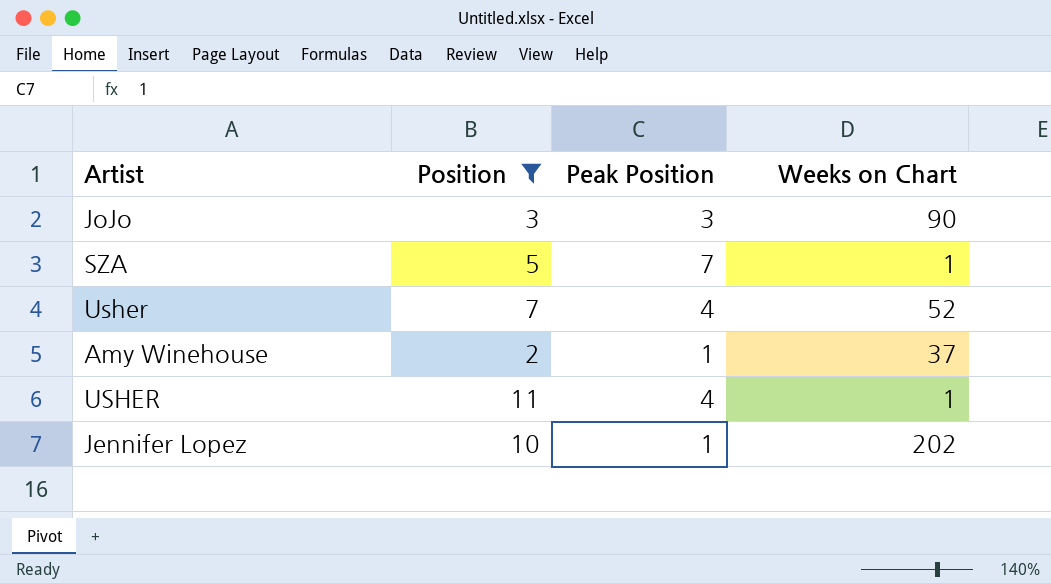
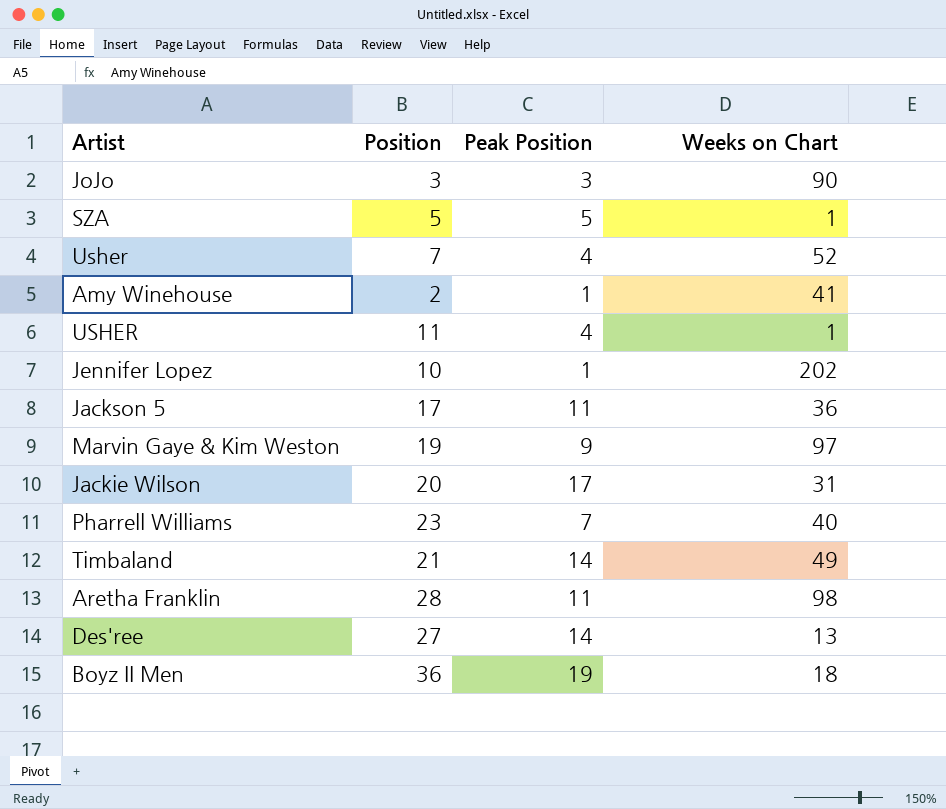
filter: Position <= 11 -> none
SZA | Peak Position: 7 -> 5
Amy Winehouse | Weeks on Chart: 37 -> 41

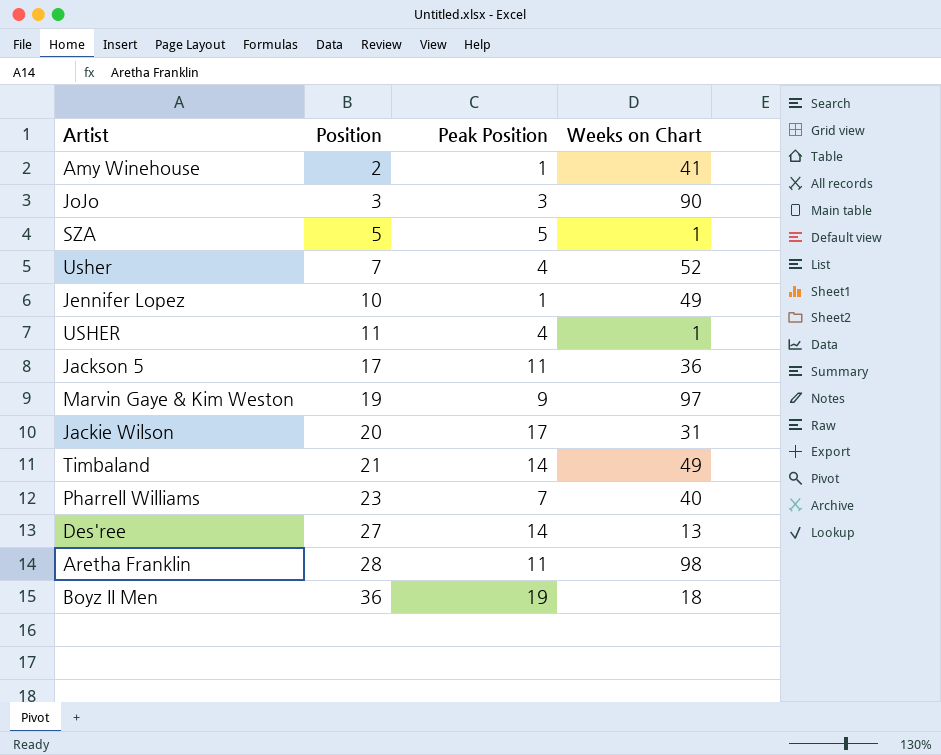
row order: none -> Position ascending
Jennifer Lopez | Weeks on Chart: 202 -> 49

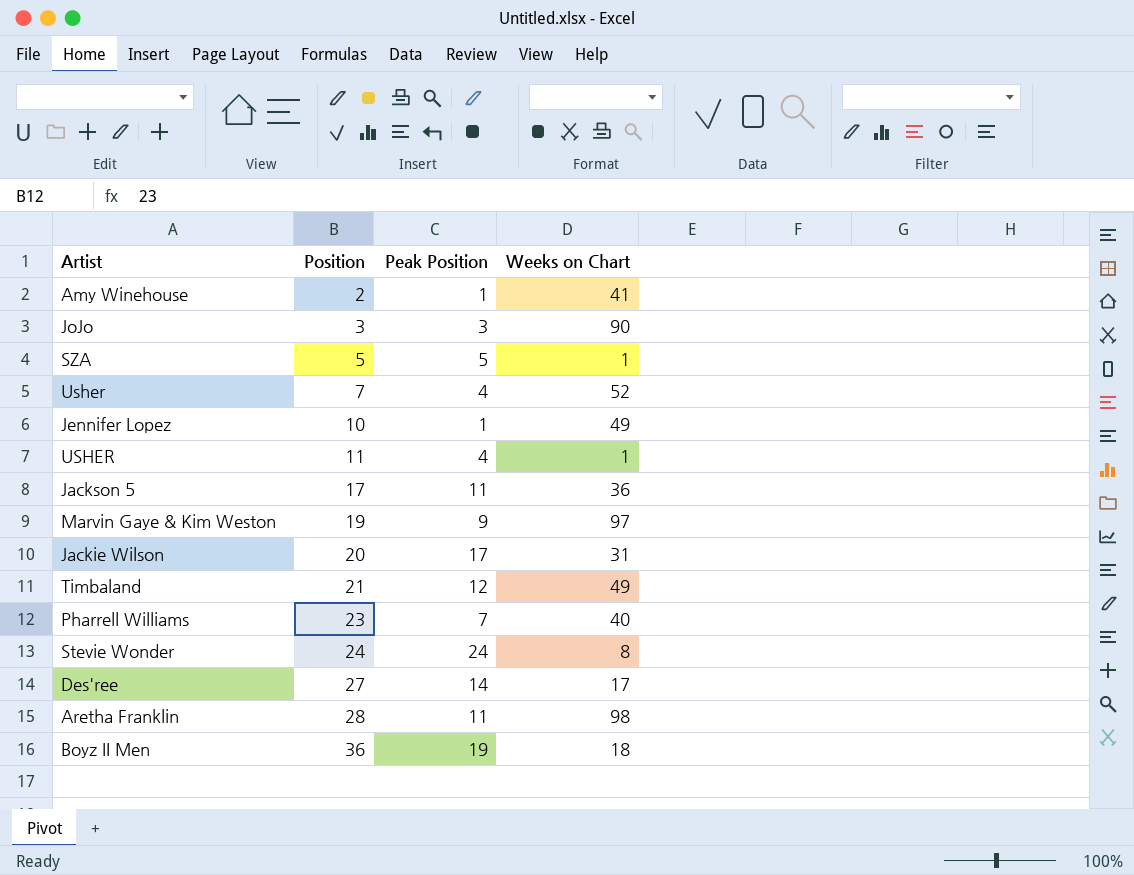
Timbaland | Peak Position: 14 -> 12
row Stevie Wonder: none -> 24 | 24 | 8
Des'ree | Weeks on Chart: 13 -> 17

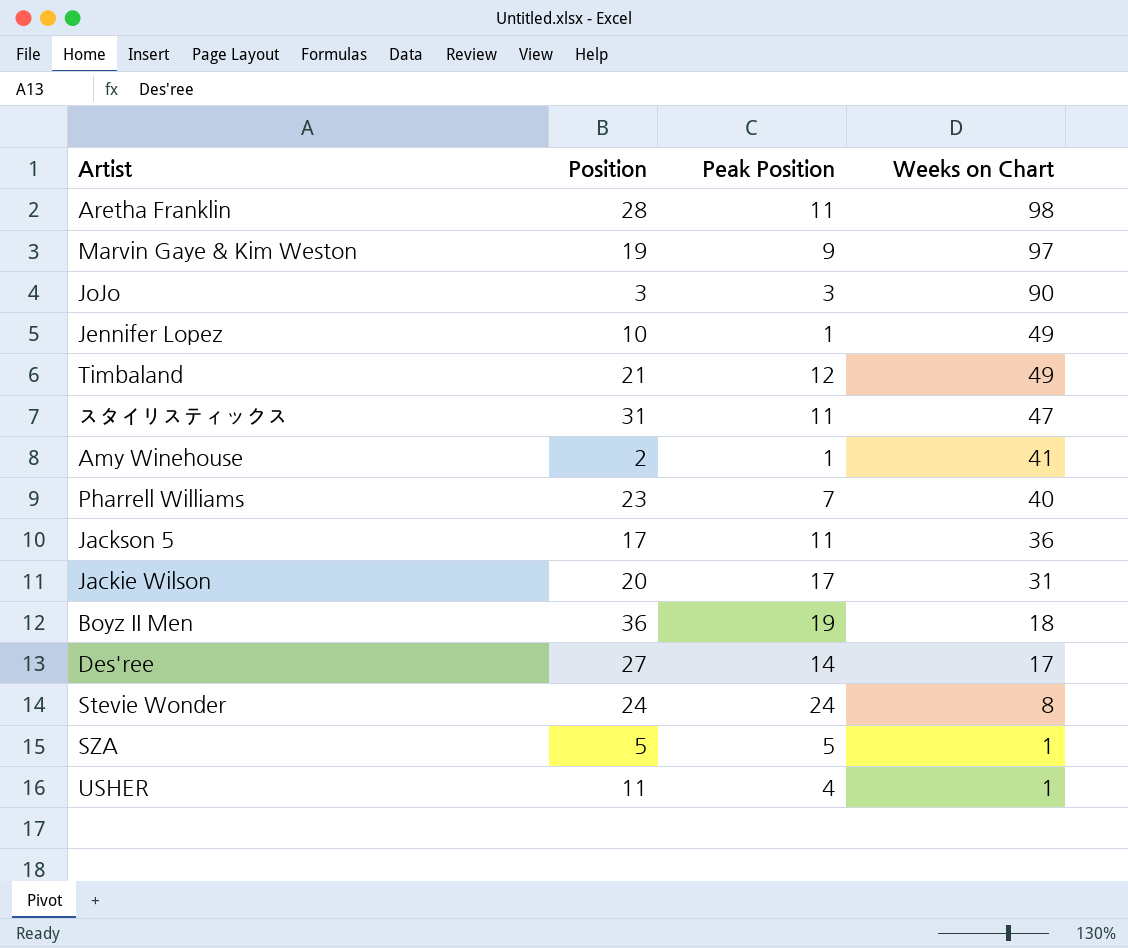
row order: Position ascending -> Weeks on Chart descending
row Usher: 7 | 4 | 52 -> none
row スタイリスティックス: none -> 31 | 11 | 47

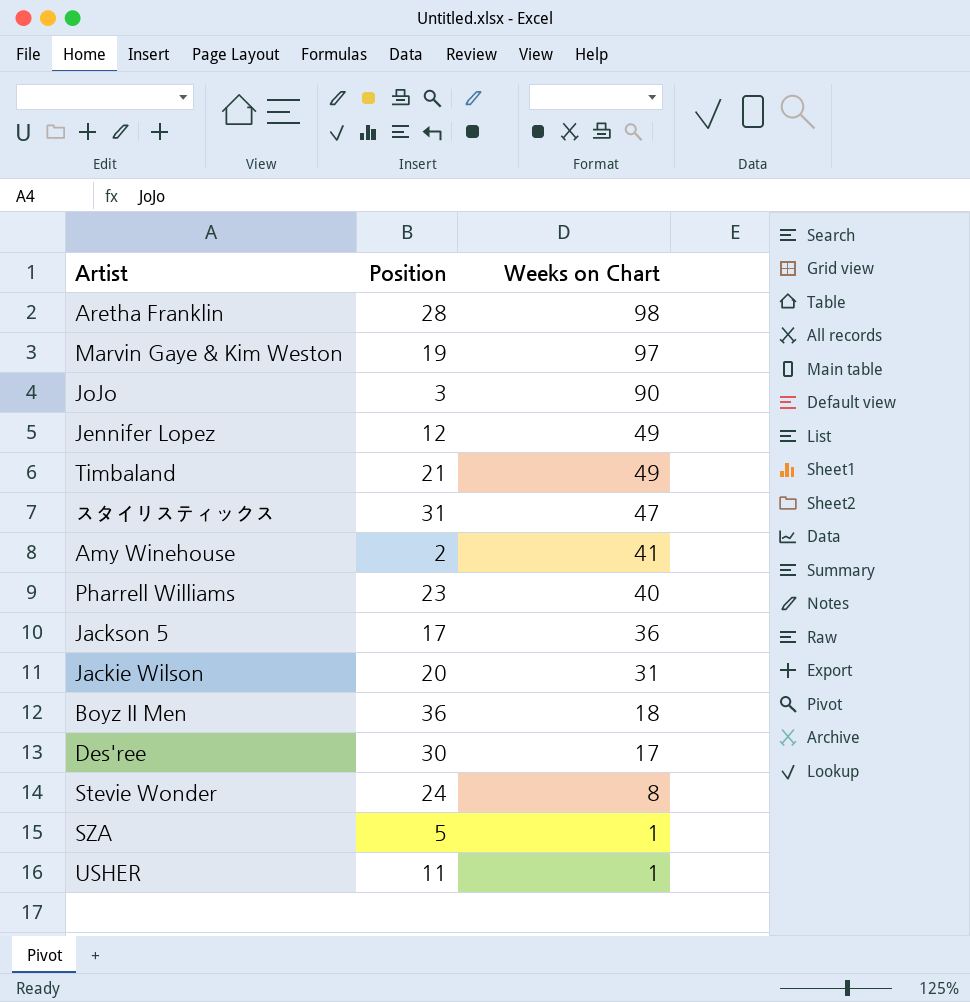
column Peak Position | position: 3 -> none
Jennifer Lopez | Position: 10 -> 12
Des'ree | Position: 27 -> 30

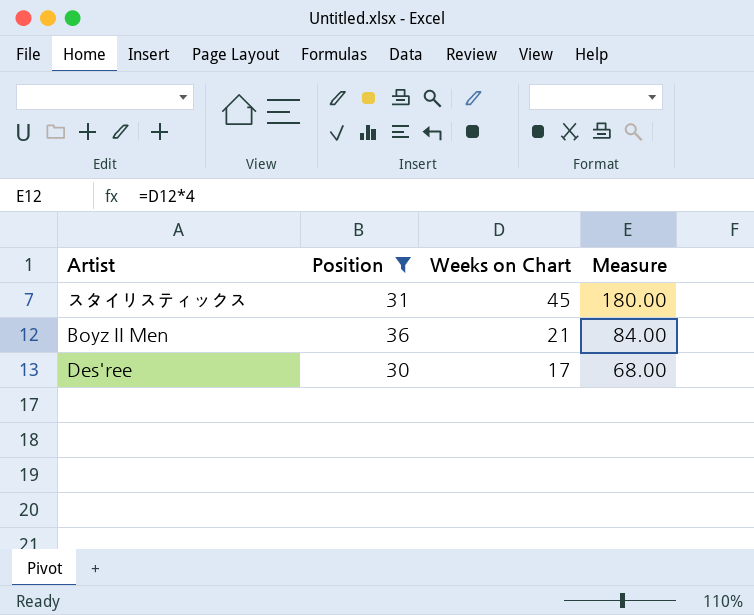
filter: none -> Position >= 30
column Measure | formula: none -> [Weeks on Chart] * 4
スタイリスティックス | Weeks on Chart: 47 -> 45
Boyz II Men | Weeks on Chart: 18 -> 21

